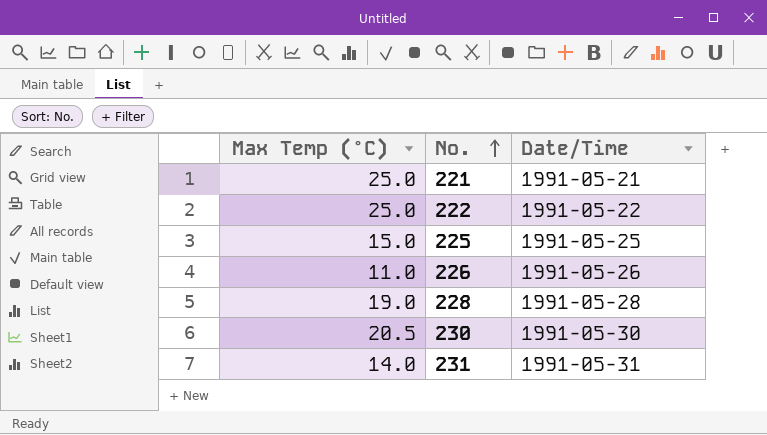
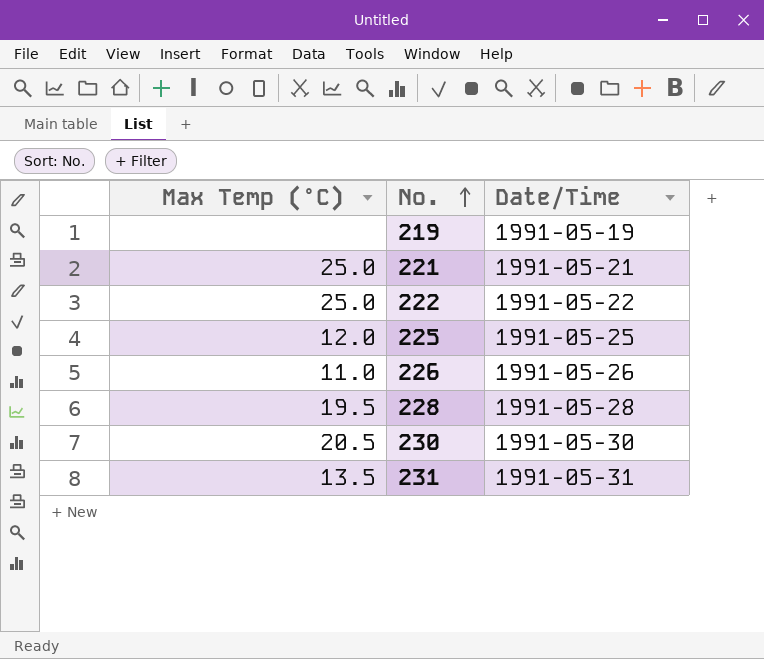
row 219: none -> none | 1991-05-19
225 | Max Temp (°C): 15.0 -> 12.0
228 | Max Temp (°C): 19.0 -> 19.5
231 | Max Temp (°C): 14.0 -> 13.5

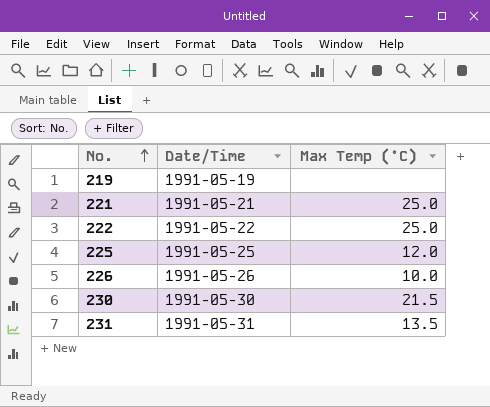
column Max Temp (°C) | position: 1 -> 3
row 228: 19.5 | 1991-05-28 -> none
226 | Max Temp (°C): 11.0 -> 10.0
230 | Max Temp (°C): 20.5 -> 21.5

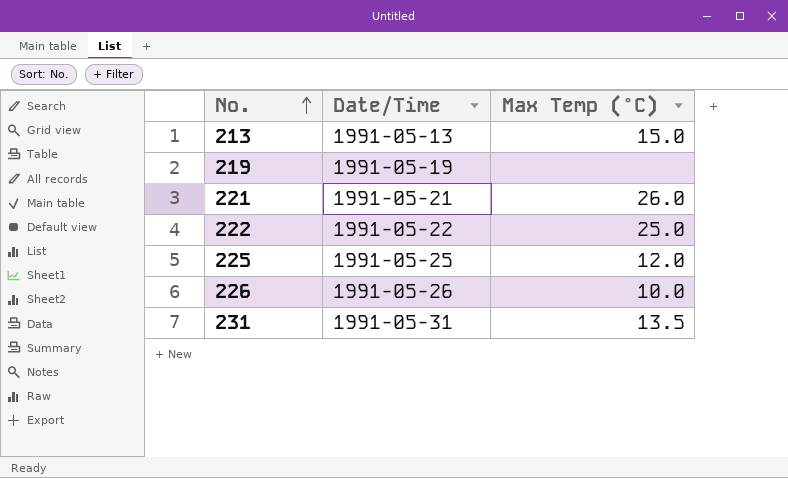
row 230: 1991-05-30 | 21.5 -> none
row 213: none -> 1991-05-13 | 15.0
221 | Max Temp (°C): 25.0 -> 26.0

